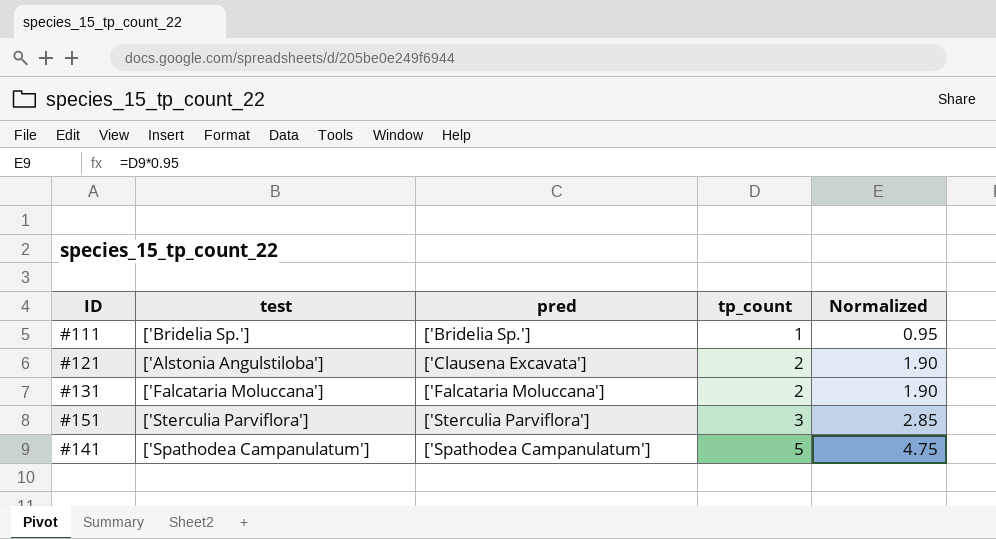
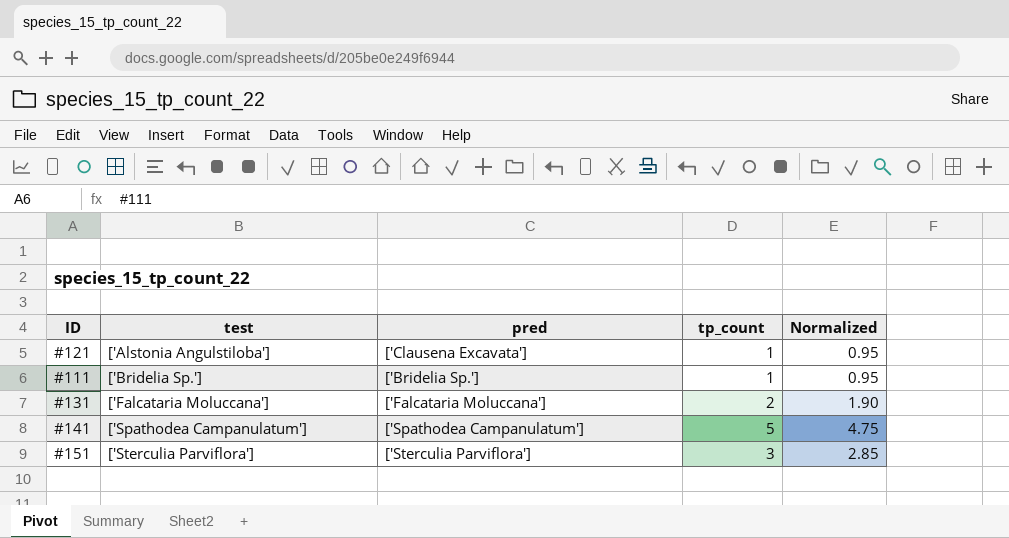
row order: tp_count ascending -> test ascending
#121 | tp_count: 2 -> 1
#121 | Normalized: 1.90 -> 0.95

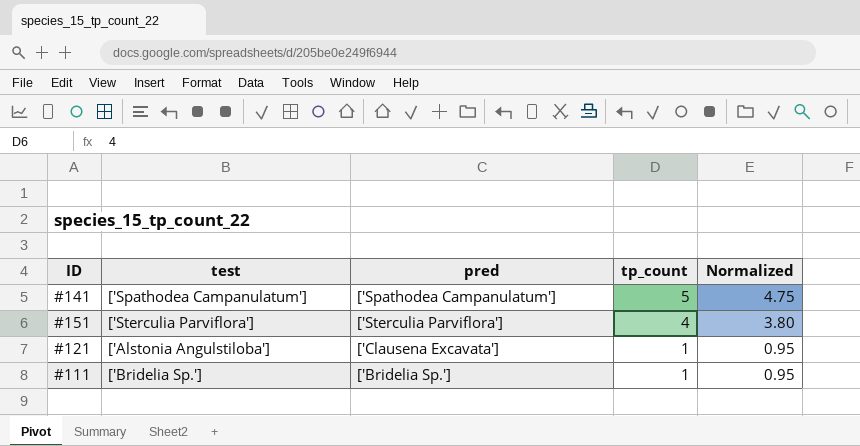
row order: test ascending -> tp_count descending
row #131: ['Falcataria Moluccana'] | ['Falcataria Moluccana'] | 2 | 1.90 -> none
#151 | tp_count: 3 -> 4
#151 | Normalized: 2.85 -> 3.80

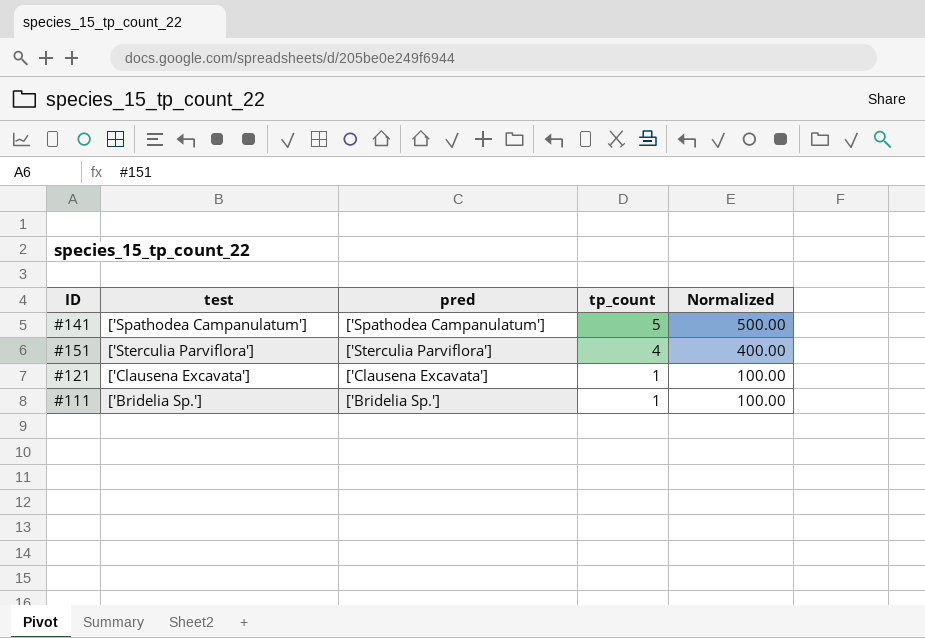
column Normalized | formula: [tp_count] * 0.95 -> [tp_count] * 100
#121 | test: ['Alstonia Angulstiloba'] -> ['Clausena Excavata']

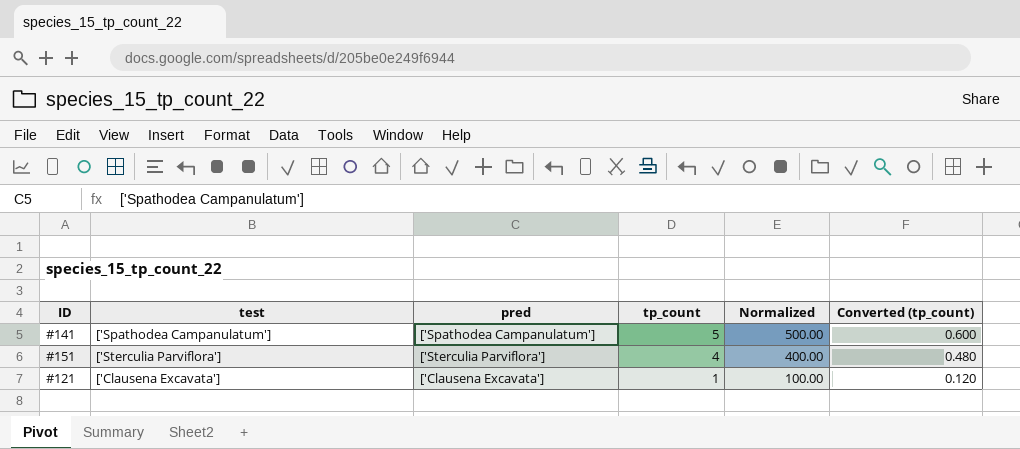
column Converted (tp_count) | formula: none -> [tp_count] * 0.12
row #111: ['Bridelia Sp.'] | ['Bridelia Sp.'] | 1 | 100.00 -> none

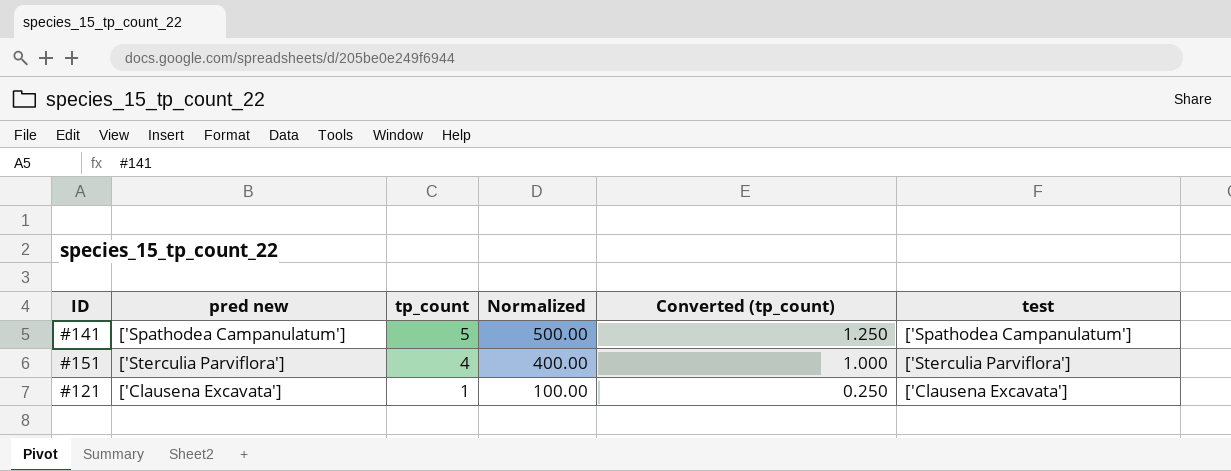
column name: pred -> pred new
column Converted (tp_count) | formula: [tp_count] * 0.12 -> [tp_count] * 0.25
column test | position: 2 -> 6

